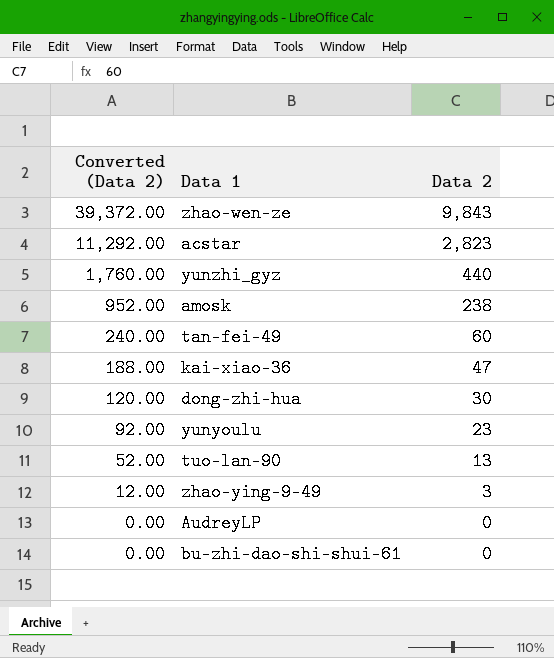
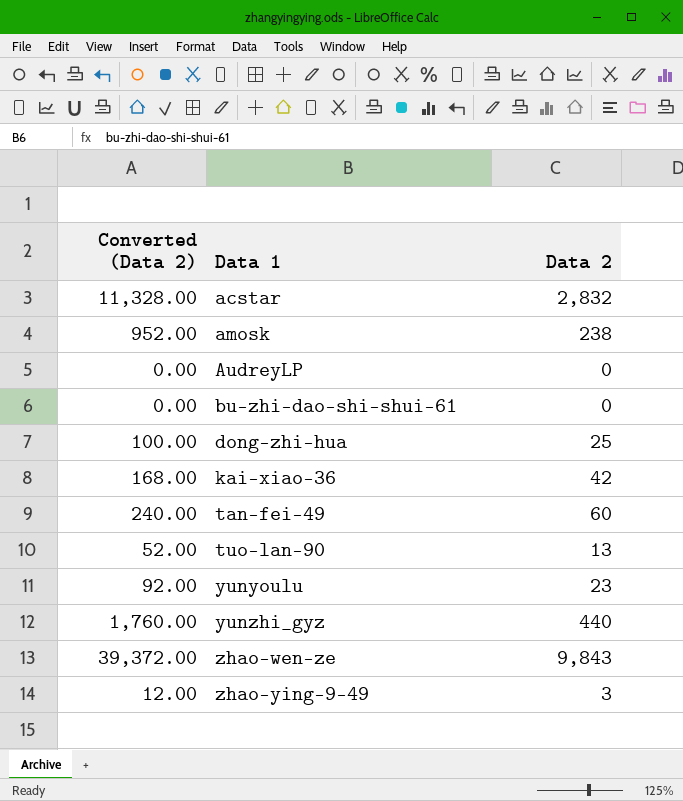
row order: Converted (Data 2) descending -> Data 1 ascending
acstar | Converted (Data 2): 11,292.00 -> 11,328.00
acstar | Data 2: 2,823 -> 2,832
dong-zhi-hua | Converted (Data 2): 120.00 -> 100.00
dong-zhi-hua | Data 2: 30 -> 25
kai-xiao-36 | Converted (Data 2): 188.00 -> 168.00
kai-xiao-36 | Data 2: 47 -> 42

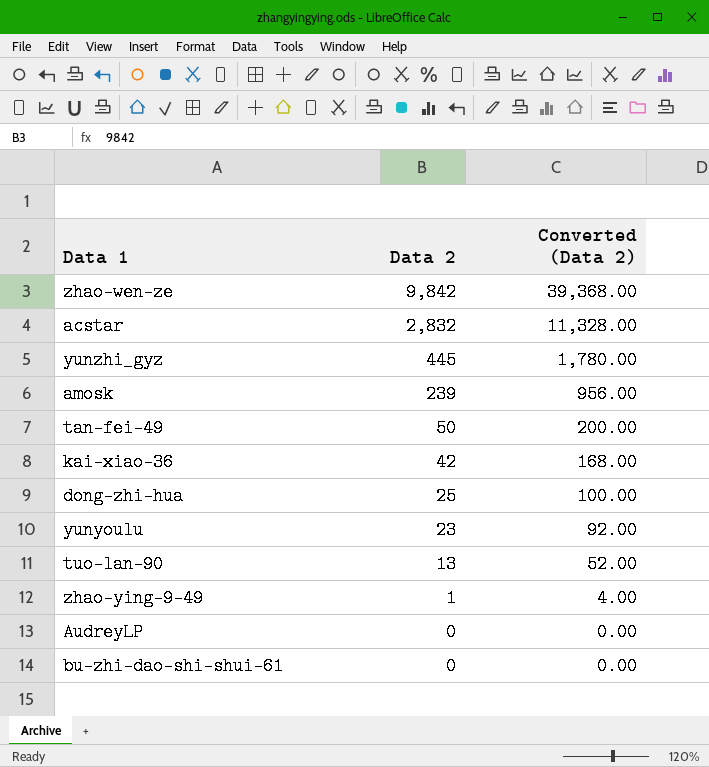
row order: Data 1 ascending -> Data 2 descending
column Converted (Data 2) | position: 1 -> 3
zhao-wen-ze | Data 2: 9,843 -> 9,842
zhao-wen-ze | Converted (Data 2): 39,372.00 -> 39,368.00
yunzhi_gyz | Data 2: 440 -> 445
yunzhi_gyz | Converted (Data 2): 1,760.00 -> 1,780.00
amosk | Data 2: 238 -> 239
amosk | Converted (Data 2): 952.00 -> 956.00
tan-fei-49 | Data 2: 60 -> 50
tan-fei-49 | Converted (Data 2): 240.00 -> 200.00
zhao-ying-9-49 | Data 2: 3 -> 1
zhao-ying-9-49 | Converted (Data 2): 12.00 -> 4.00

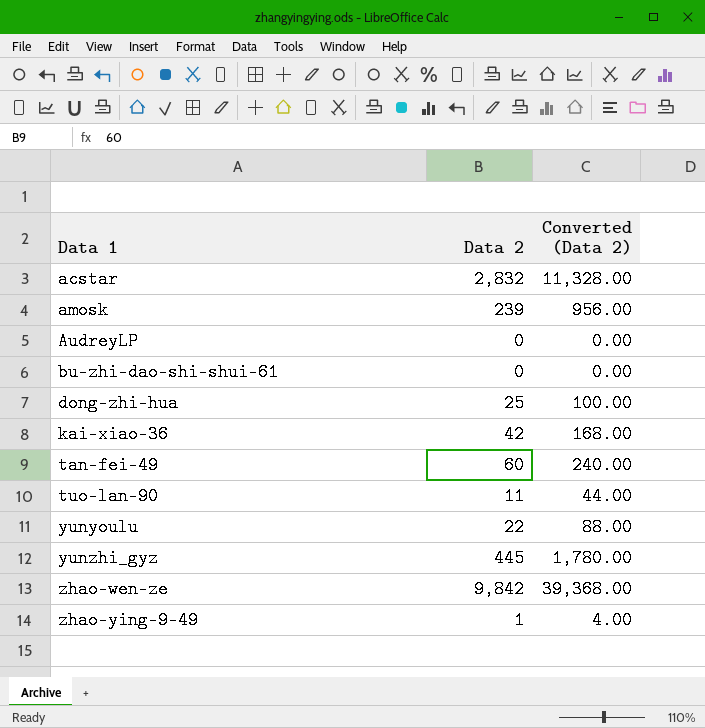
row order: Data 2 descending -> Data 1 ascending
tan-fei-49 | Data 2: 50 -> 60
tan-fei-49 | Converted (Data 2): 200.00 -> 240.00
tuo-lan-90 | Data 2: 13 -> 11
tuo-lan-90 | Converted (Data 2): 52.00 -> 44.00
yunyoulu | Data 2: 23 -> 22
yunyoulu | Converted (Data 2): 92.00 -> 88.00

